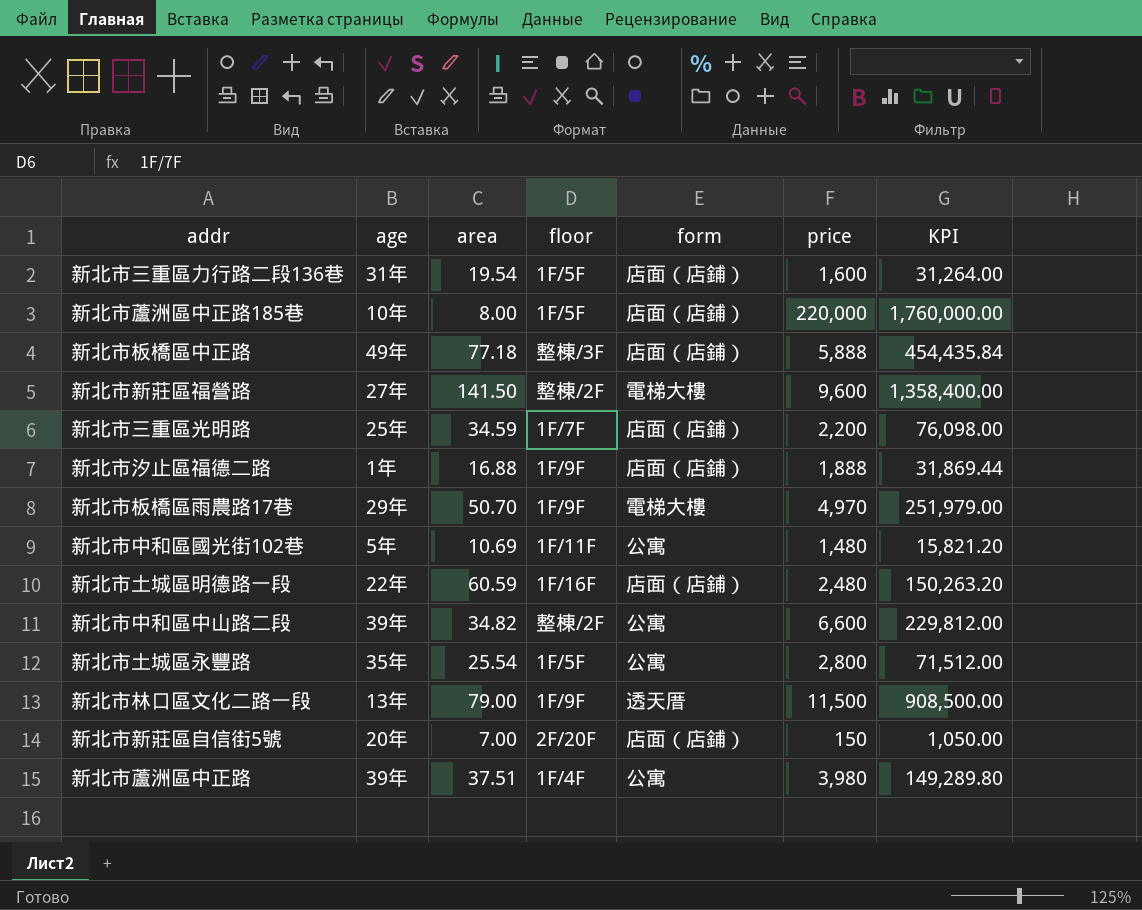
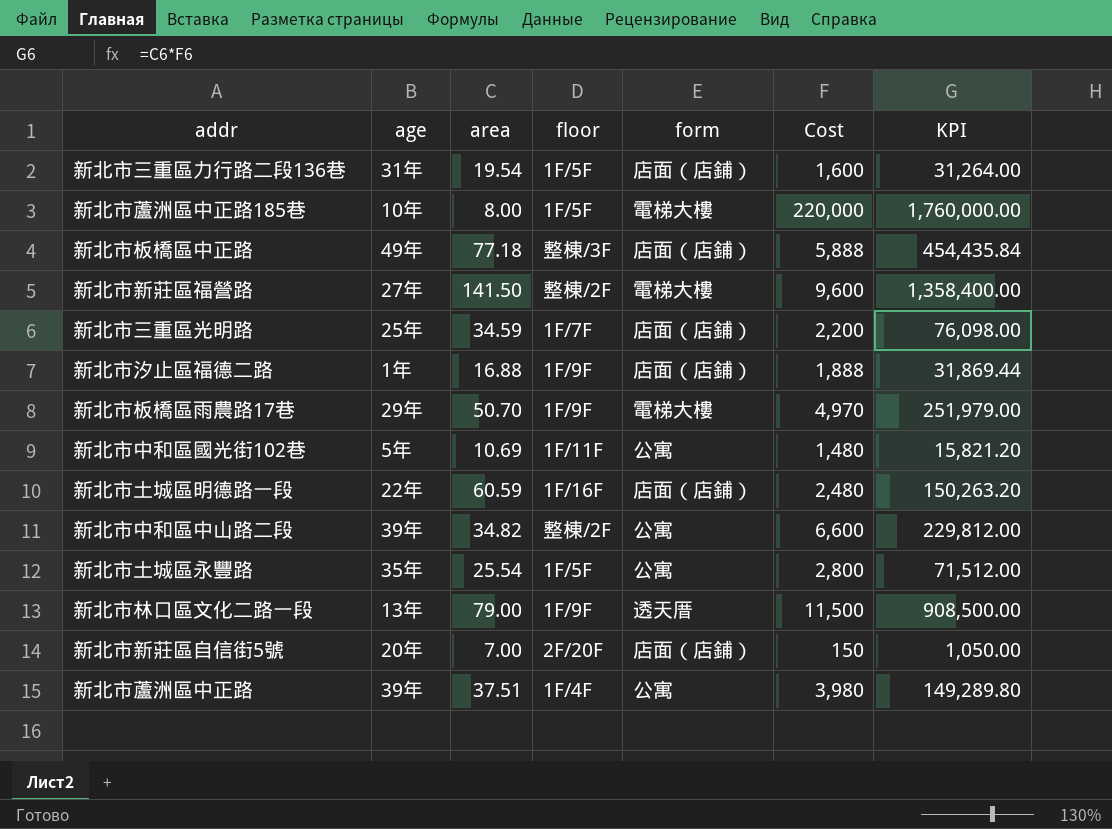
column name: price -> Cost
新北市蘆洲區中正路185巷 | form: 店面（店鋪） -> 電梯大樓

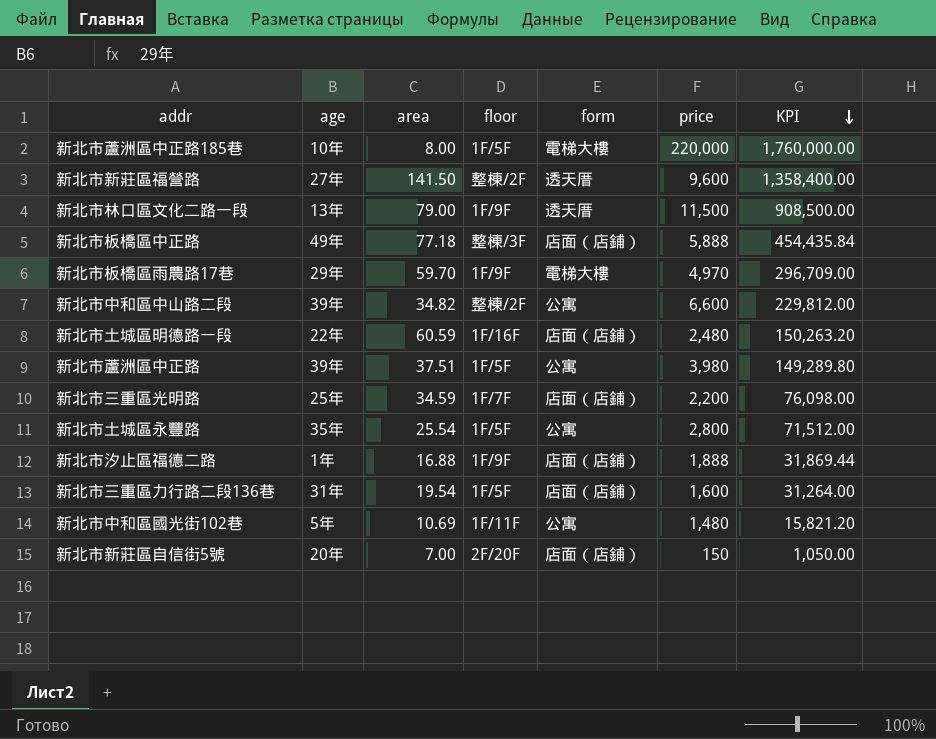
row order: none -> KPI descending
column name: Cost -> price
新北市新莊區福營路 | form: 電梯大樓 -> 透天厝
新北市板橋區雨農路17巷 | area: 50.70 -> 59.70
新北市板橋區雨農路17巷 | KPI: 251,979.00 -> 296,709.00
新北市蘆洲區中正路 | floor: 1F/4F -> 1F/5F

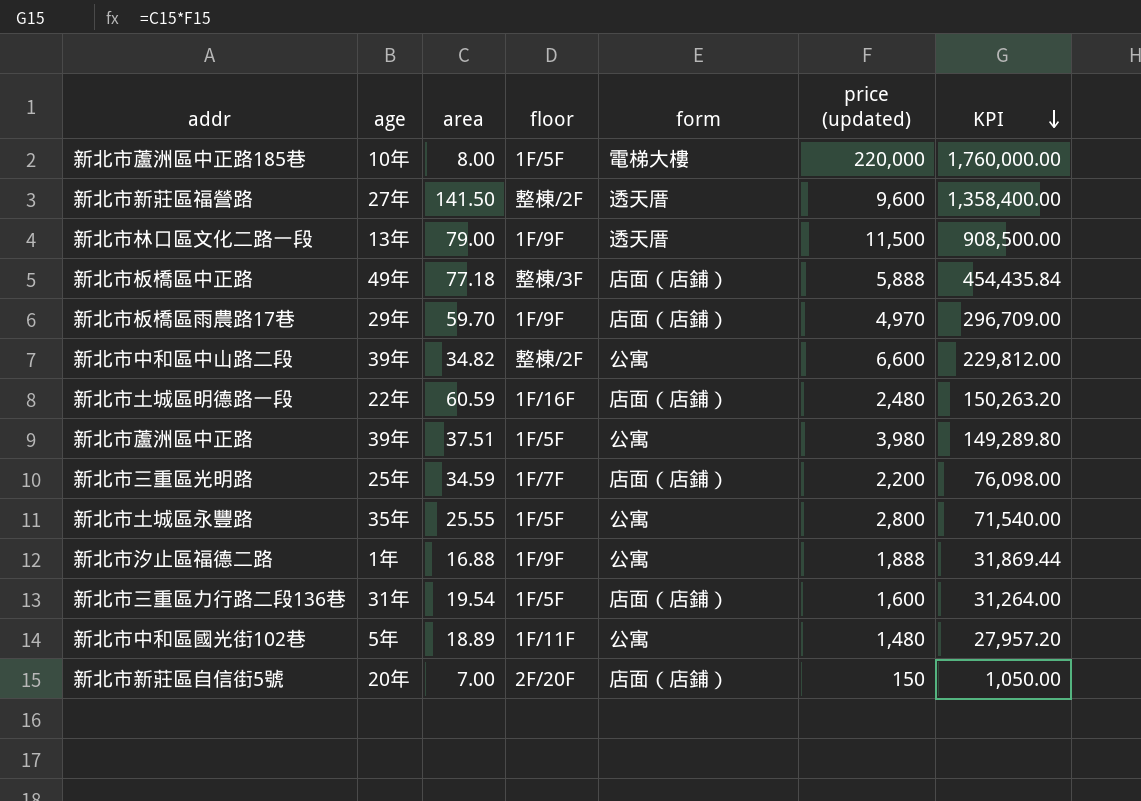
column name: price -> price (updated)
新北市板橋區雨農路17巷 | form: 電梯大樓 -> 店面（店鋪）
新北市土城區永豐路 | area: 25.54 -> 25.55
新北市土城區永豐路 | KPI: 71,512.00 -> 71,540.00
新北市汐止區福德二路 | form: 店面（店鋪） -> 公寓
新北市中和區國光街102巷 | area: 10.69 -> 18.89
新北市中和區國光街102巷 | KPI: 15,821.20 -> 27,957.20

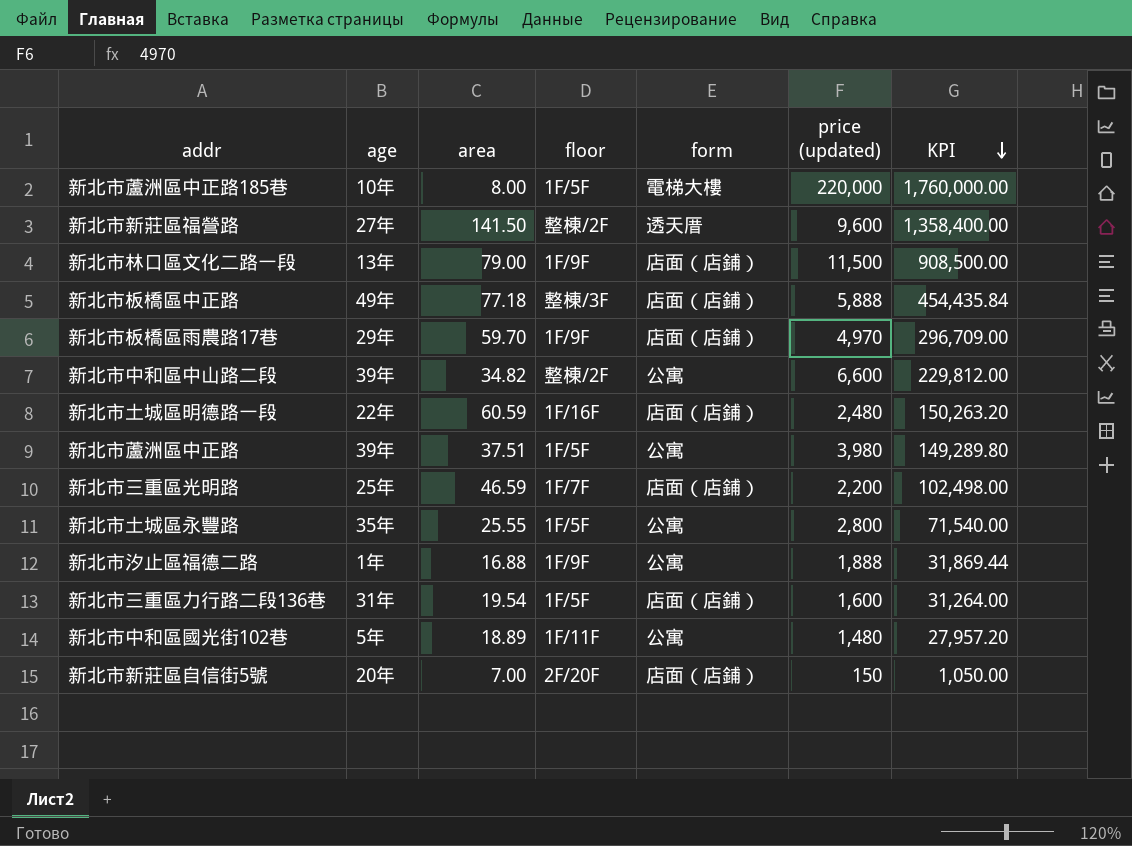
新北市林口區文化二路一段 | form: 透天厝 -> 店面（店鋪）
新北市三重區光明路 | area: 34.59 -> 46.59
新北市三重區光明路 | KPI: 76,098.00 -> 102,498.00

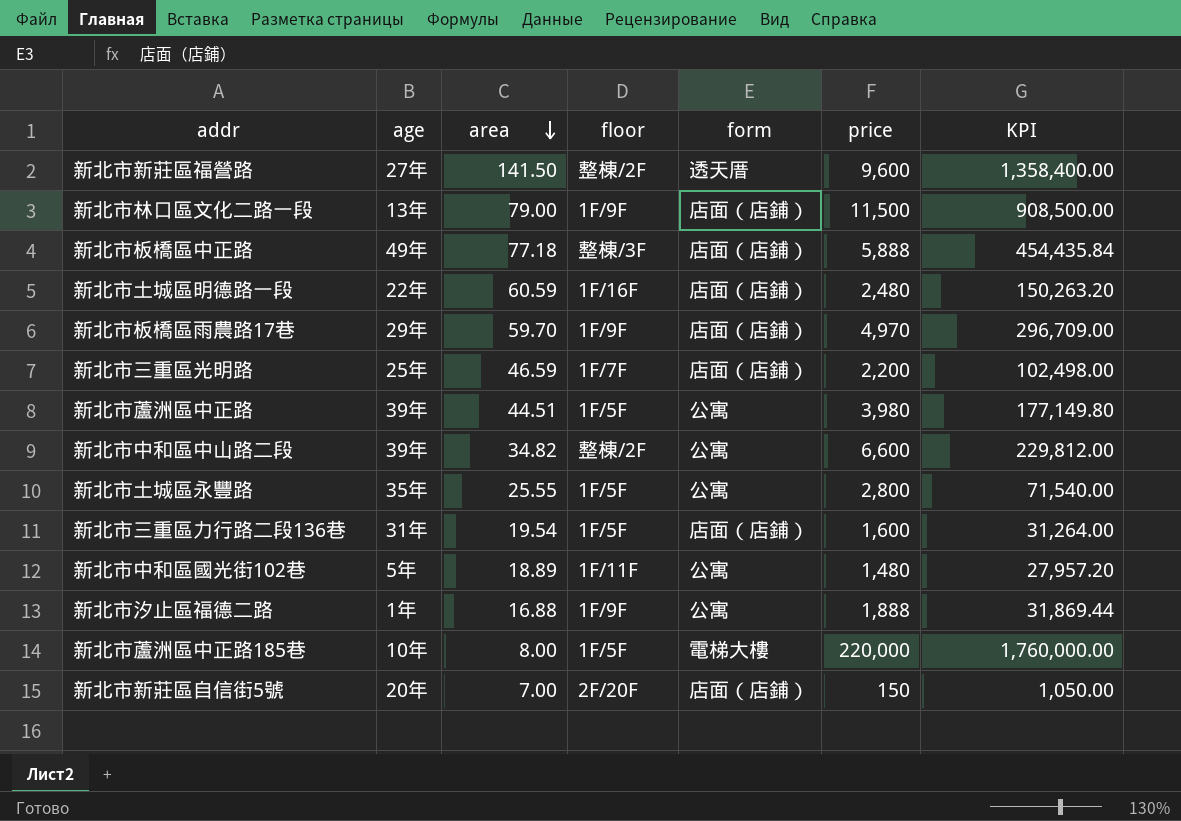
row order: KPI descending -> area descending
column name: price (updated) -> price
新北市蘆洲區中正路 | area: 37.51 -> 44.51
新北市蘆洲區中正路 | KPI: 149,289.80 -> 177,149.80

